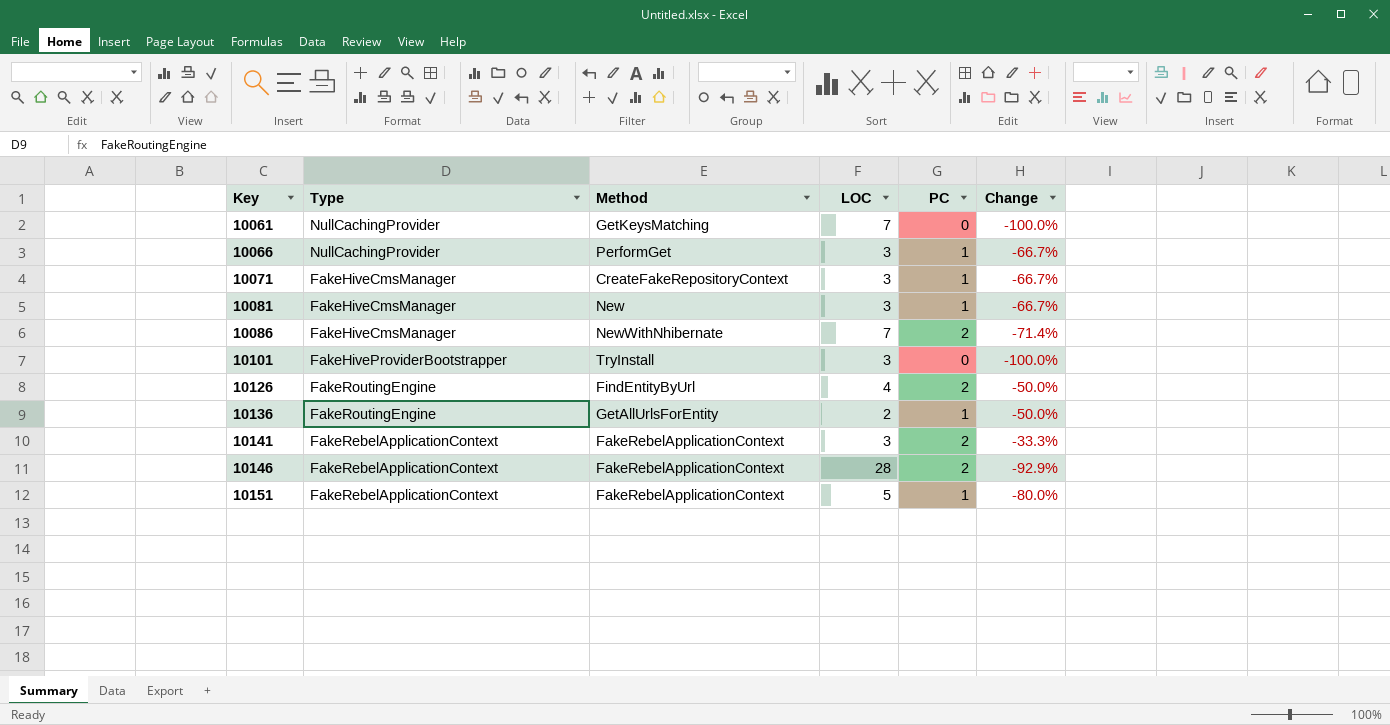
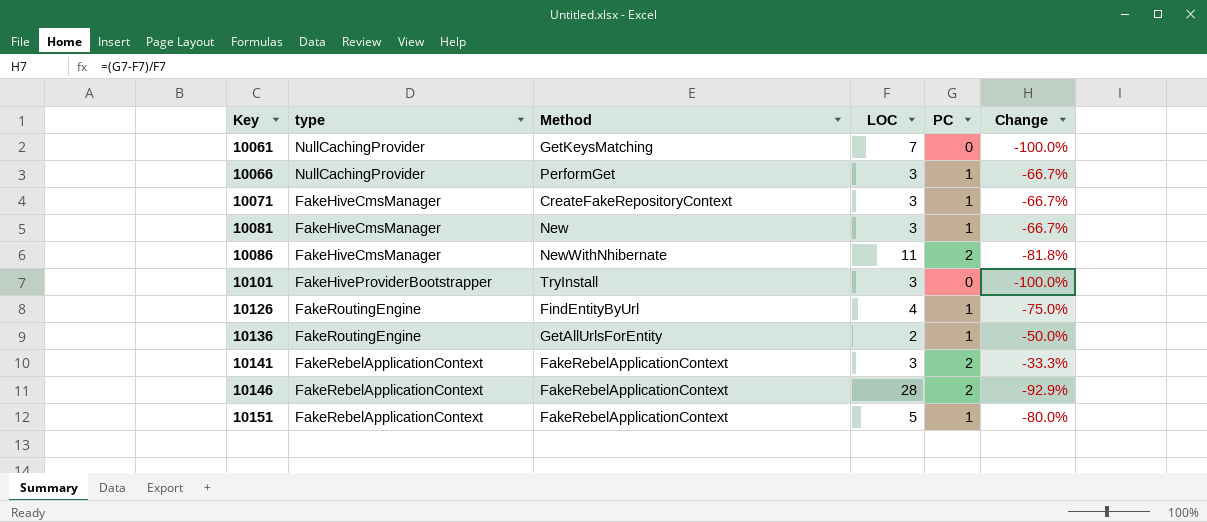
column name: Type -> type
10086 | LOC: 7 -> 11
10086 | Change: -71.4% -> -81.8%
10126 | PC: 2 -> 1
10126 | Change: -50.0% -> -75.0%

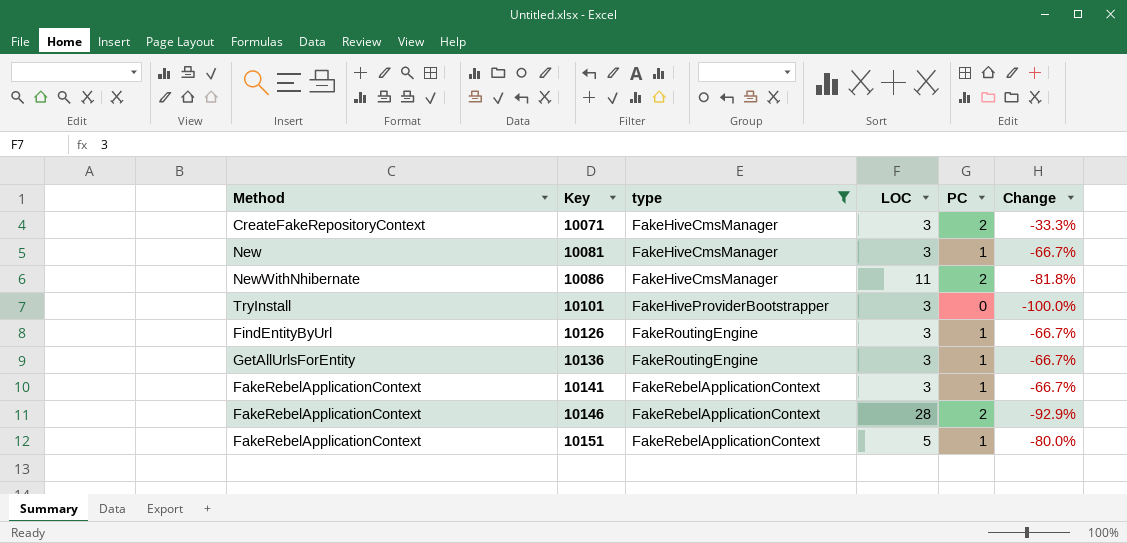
filter: none -> type != NullCachingProvider
column Method | position: 3 -> 1
10071 | PC: 1 -> 2
10071 | Change: -66.7% -> -33.3%
10126 | LOC: 4 -> 3
10126 | Change: -75.0% -> -66.7%
10136 | LOC: 2 -> 3
10136 | Change: -50.0% -> -66.7%
10141 | PC: 2 -> 1
10141 | Change: -33.3% -> -66.7%

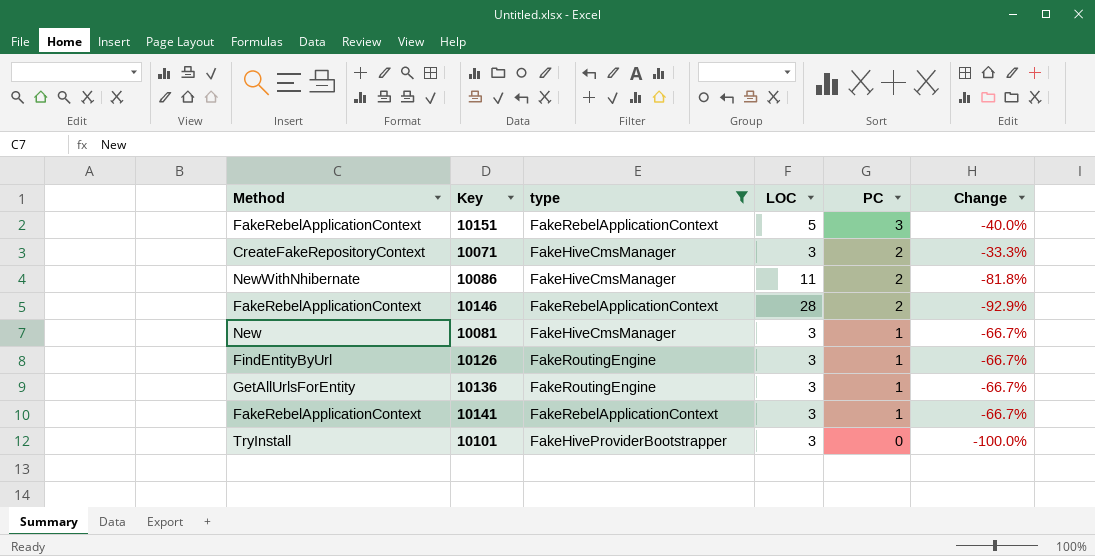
row order: Key ascending -> PC descending
10151 | PC: 1 -> 3
10151 | Change: -80.0% -> -40.0%

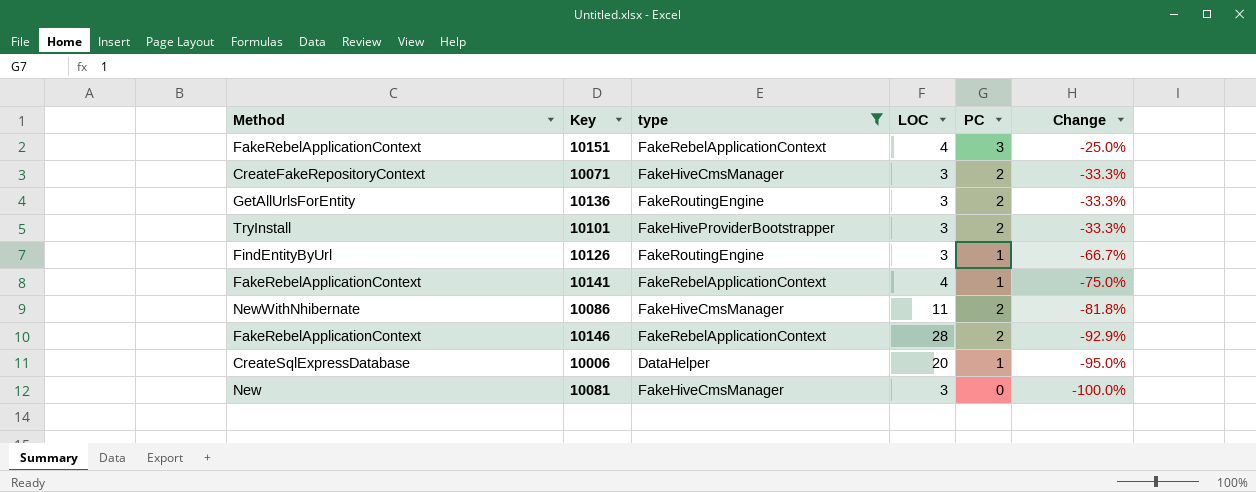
row order: PC descending -> Change descending
10151 | LOC: 5 -> 4
10151 | Change: -40.0% -> -25.0%
10136 | PC: 1 -> 2
10136 | Change: -66.7% -> -33.3%
10101 | PC: 0 -> 2
10101 | Change: -100.0% -> -33.3%
10141 | LOC: 3 -> 4
10141 | Change: -66.7% -> -75.0%
row 10006: none -> CreateSqlExpressDatabase | DataHelper | 20 | 1 | -95.0%
10081 | PC: 1 -> 0
10081 | Change: -66.7% -> -100.0%

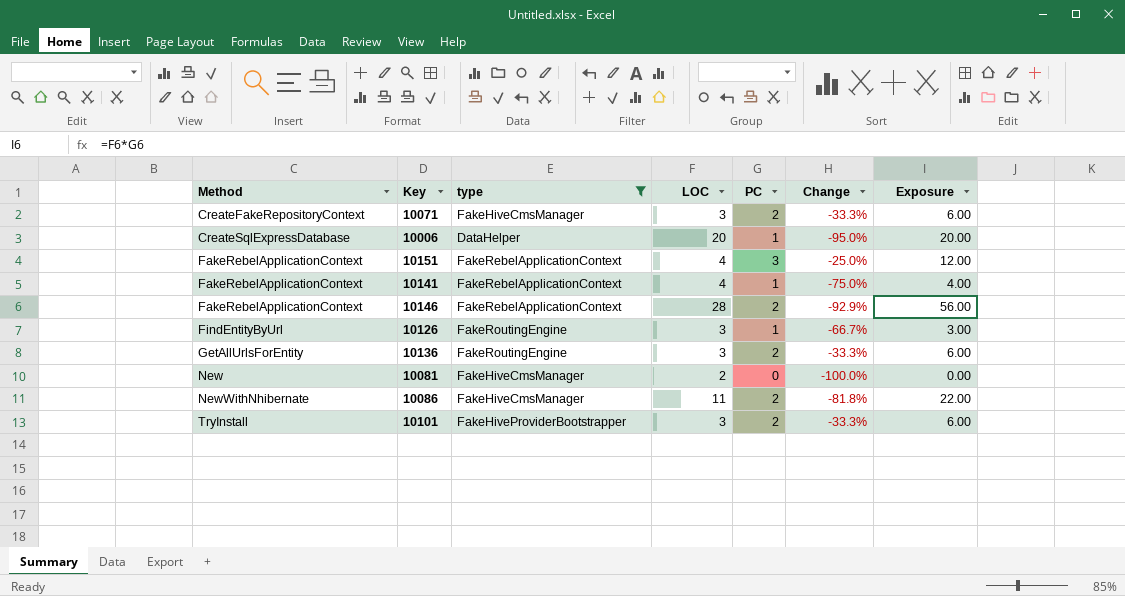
row order: Change descending -> Method ascending
column Exposure | formula: none -> [LOC] * [PC]
10081 | LOC: 3 -> 2

